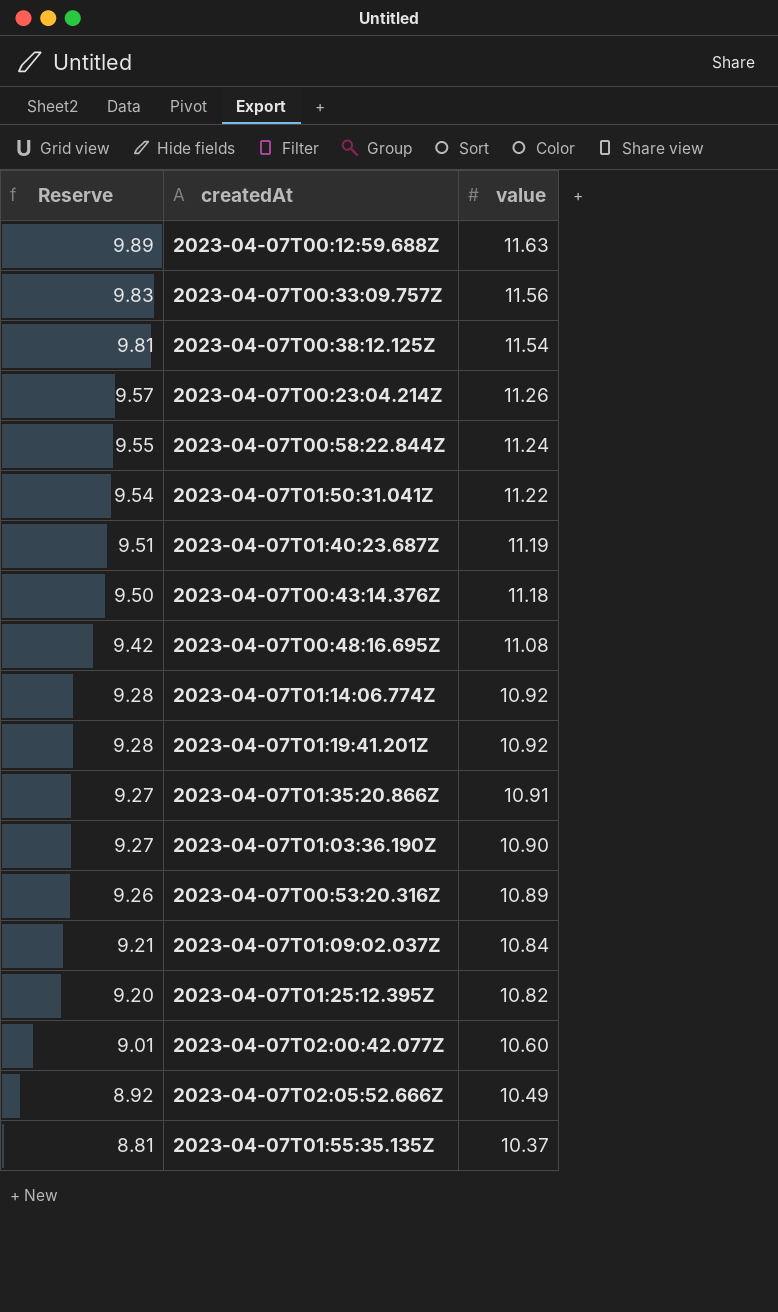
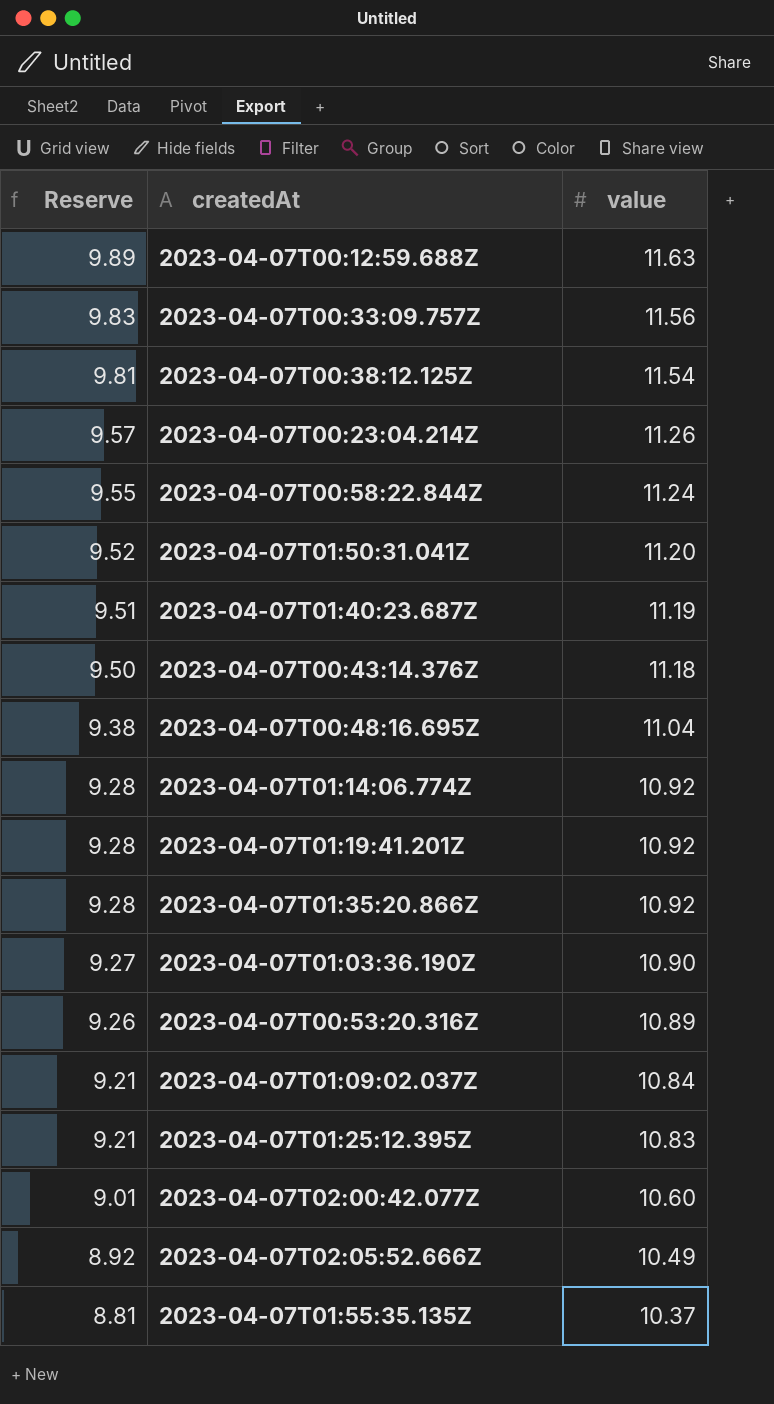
2023-04-07T01:50:31.041Z | Reserve: 9.54 -> 9.52
2023-04-07T01:50:31.041Z | value: 11.22 -> 11.20
2023-04-07T00:48:16.695Z | Reserve: 9.42 -> 9.38
2023-04-07T00:48:16.695Z | value: 11.08 -> 11.04
2023-04-07T01:35:20.866Z | Reserve: 9.27 -> 9.28
2023-04-07T01:35:20.866Z | value: 10.91 -> 10.92
2023-04-07T01:25:12.395Z | Reserve: 9.20 -> 9.21
2023-04-07T01:25:12.395Z | value: 10.82 -> 10.83

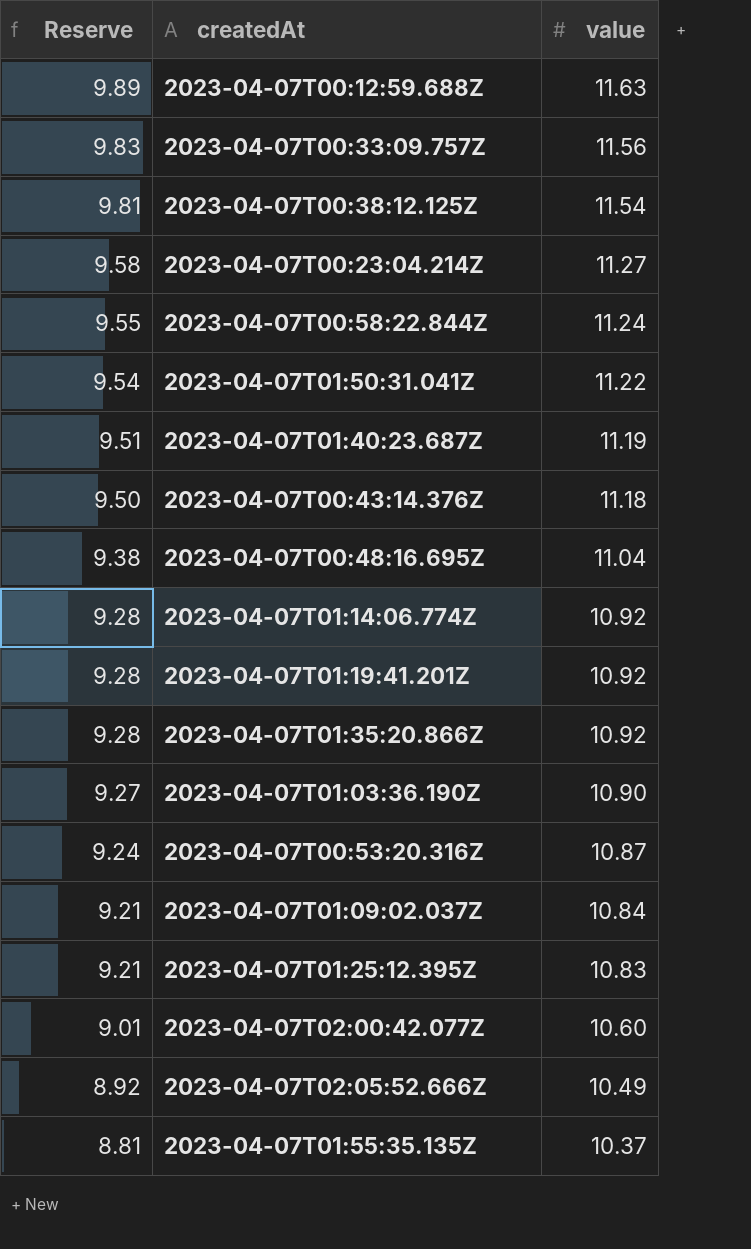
2023-04-07T00:23:04.214Z | Reserve: 9.57 -> 9.58
2023-04-07T00:23:04.214Z | value: 11.26 -> 11.27
2023-04-07T01:50:31.041Z | Reserve: 9.52 -> 9.54
2023-04-07T01:50:31.041Z | value: 11.20 -> 11.22
2023-04-07T00:53:20.316Z | Reserve: 9.26 -> 9.24
2023-04-07T00:53:20.316Z | value: 10.89 -> 10.87

